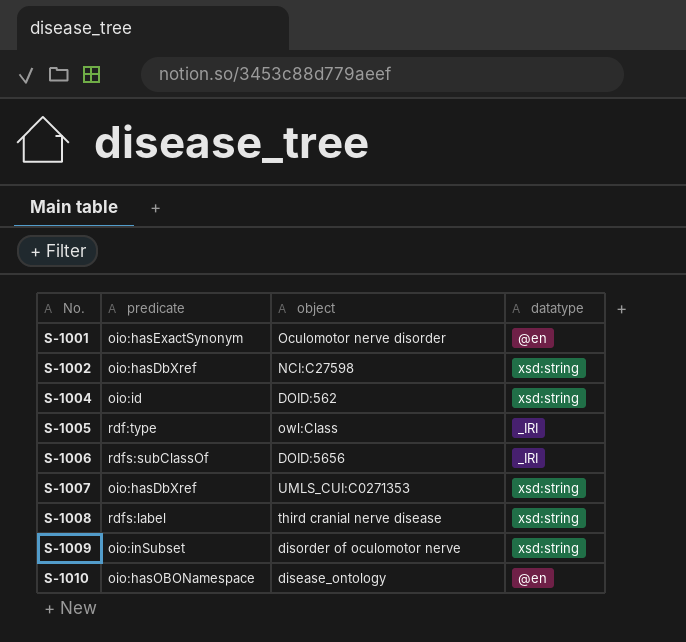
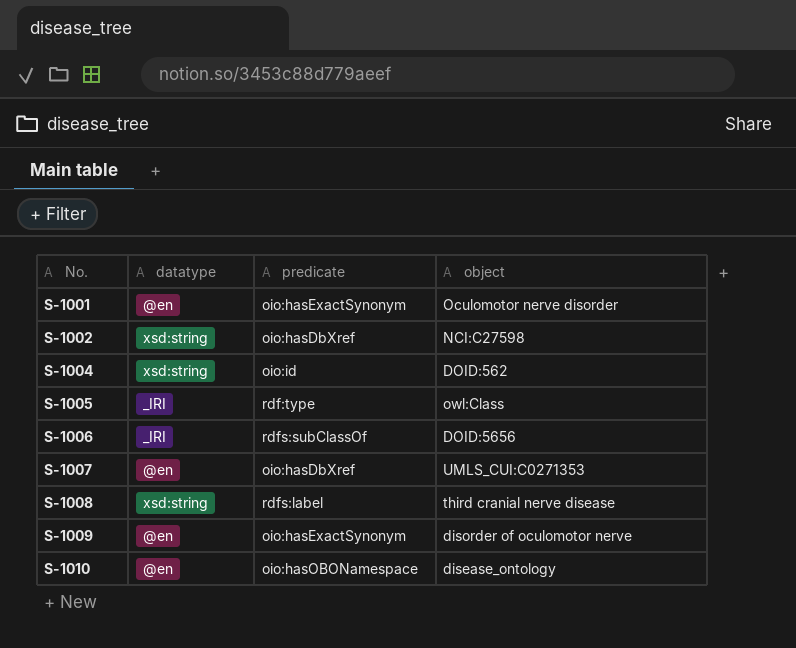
column datatype | position: 4 -> 2
S-1007 | datatype: xsd:string -> @en
S-1009 | datatype: xsd:string -> @en
S-1009 | predicate: oio:inSubset -> oio:hasExactSynonym

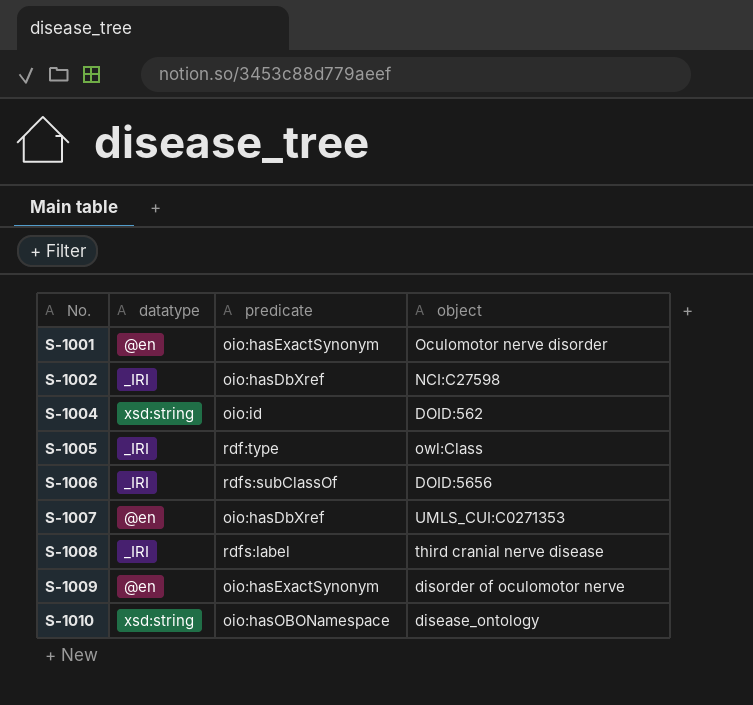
S-1002 | datatype: xsd:string -> _IRI
S-1008 | datatype: xsd:string -> _IRI
S-1010 | datatype: @en -> xsd:string

